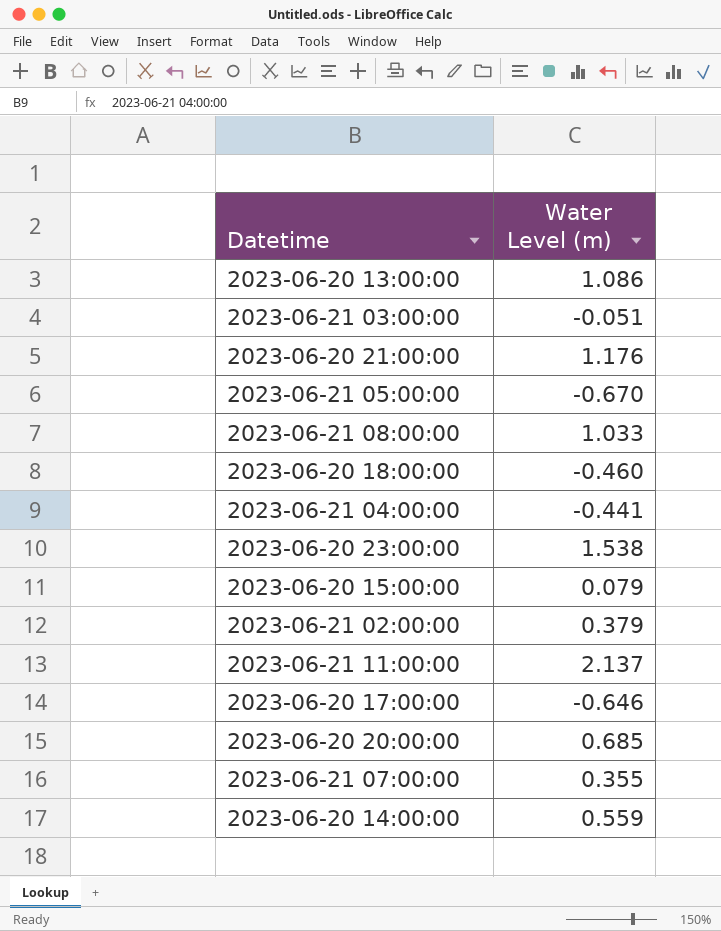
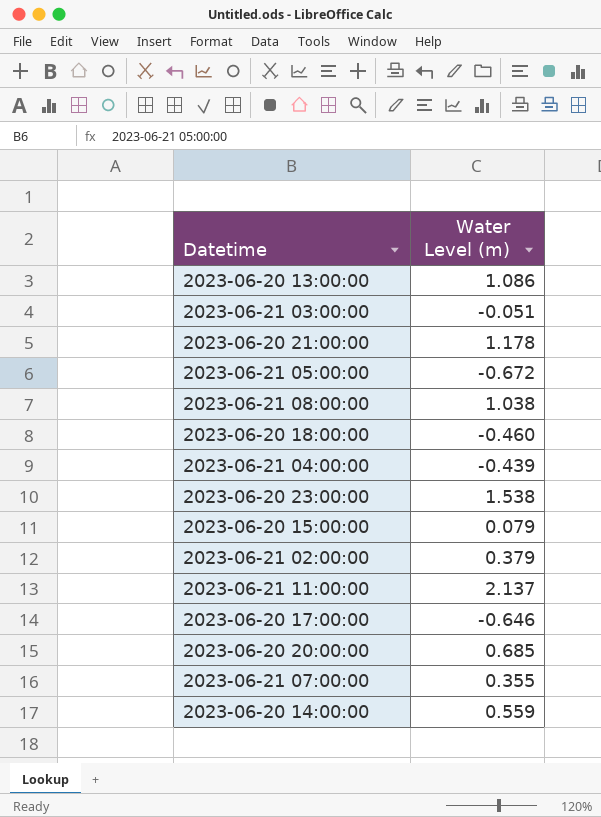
2023-06-20 21:00:00 | Water Level (m): 1.176 -> 1.178
2023-06-21 05:00:00 | Water Level (m): -0.670 -> -0.672
2023-06-21 08:00:00 | Water Level (m): 1.033 -> 1.038
2023-06-21 04:00:00 | Water Level (m): -0.441 -> -0.439

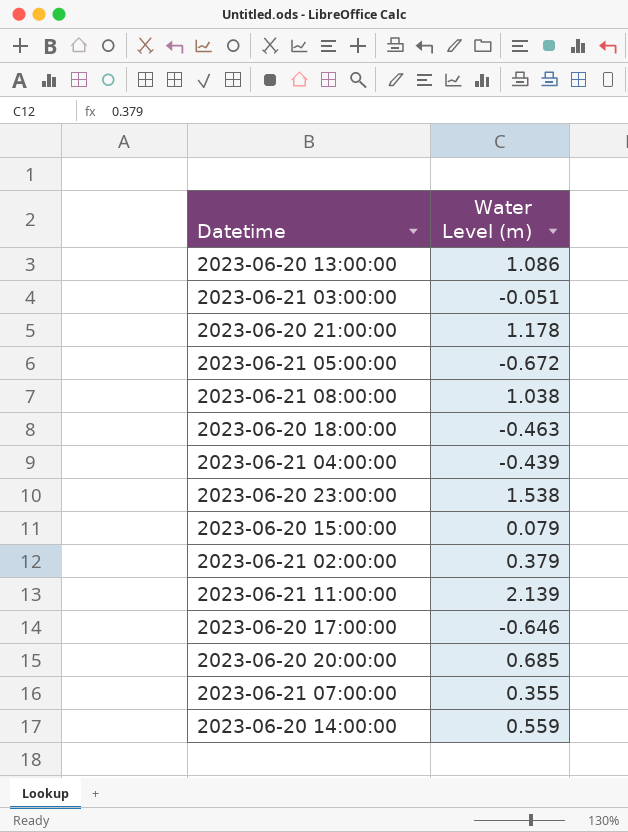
2023-06-20 18:00:00 | Water Level (m): -0.460 -> -0.463
2023-06-21 11:00:00 | Water Level (m): 2.137 -> 2.139

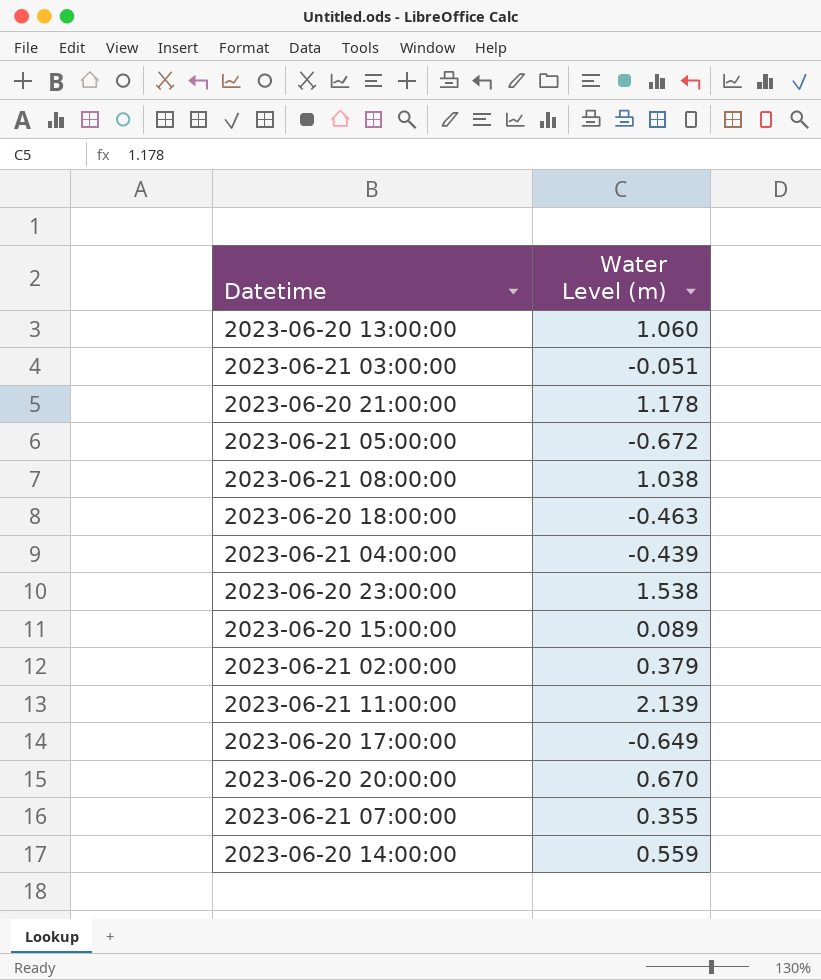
2023-06-20 13:00:00 | Water Level (m): 1.086 -> 1.060
2023-06-20 15:00:00 | Water Level (m): 0.079 -> 0.089
2023-06-20 17:00:00 | Water Level (m): -0.646 -> -0.649
2023-06-20 20:00:00 | Water Level (m): 0.685 -> 0.670

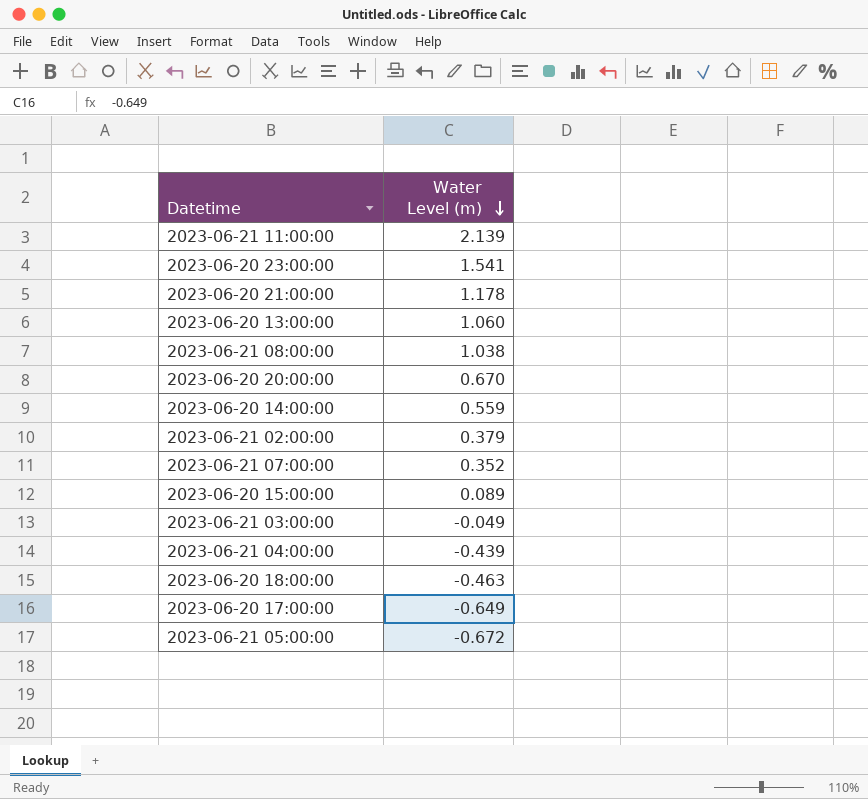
row order: none -> Water Level (m) descending
2023-06-20 23:00:00 | Water Level (m): 1.538 -> 1.541
2023-06-21 07:00:00 | Water Level (m): 0.355 -> 0.352
2023-06-21 03:00:00 | Water Level (m): -0.051 -> -0.049

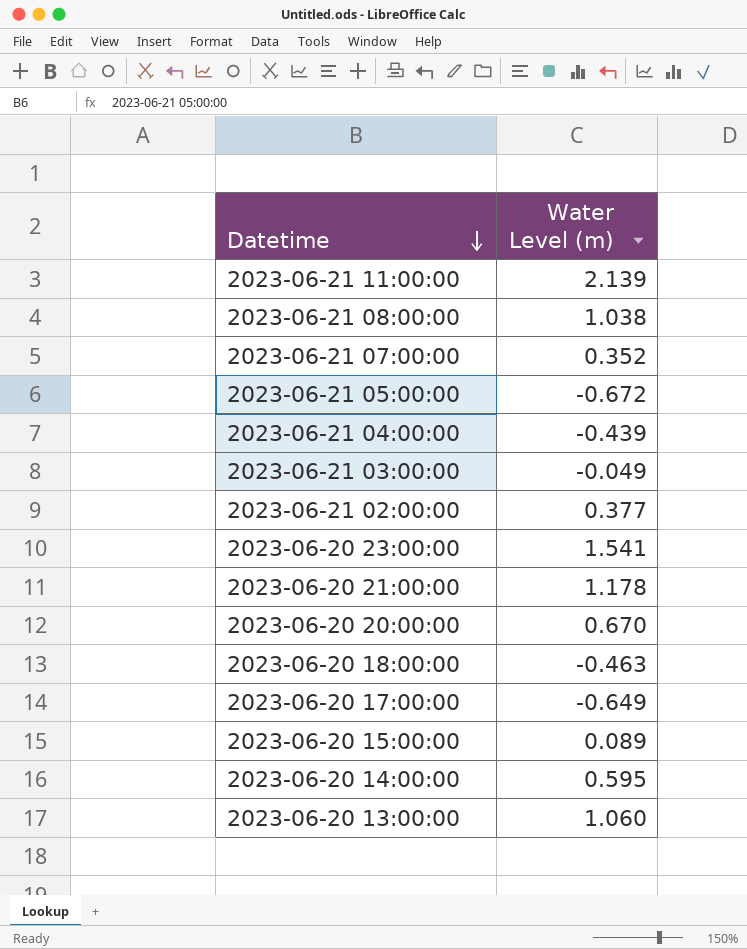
row order: Water Level (m) descending -> Datetime descending
2023-06-21 02:00:00 | Water Level (m): 0.379 -> 0.377
2023-06-20 14:00:00 | Water Level (m): 0.559 -> 0.595

